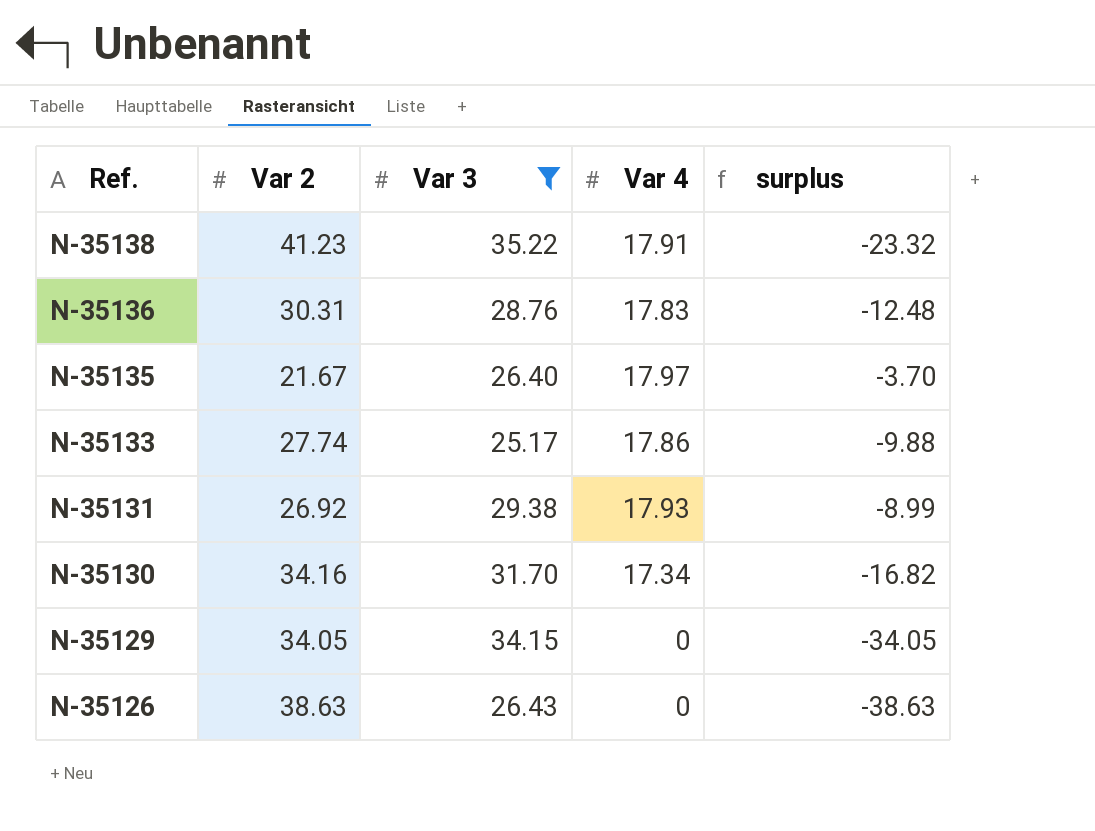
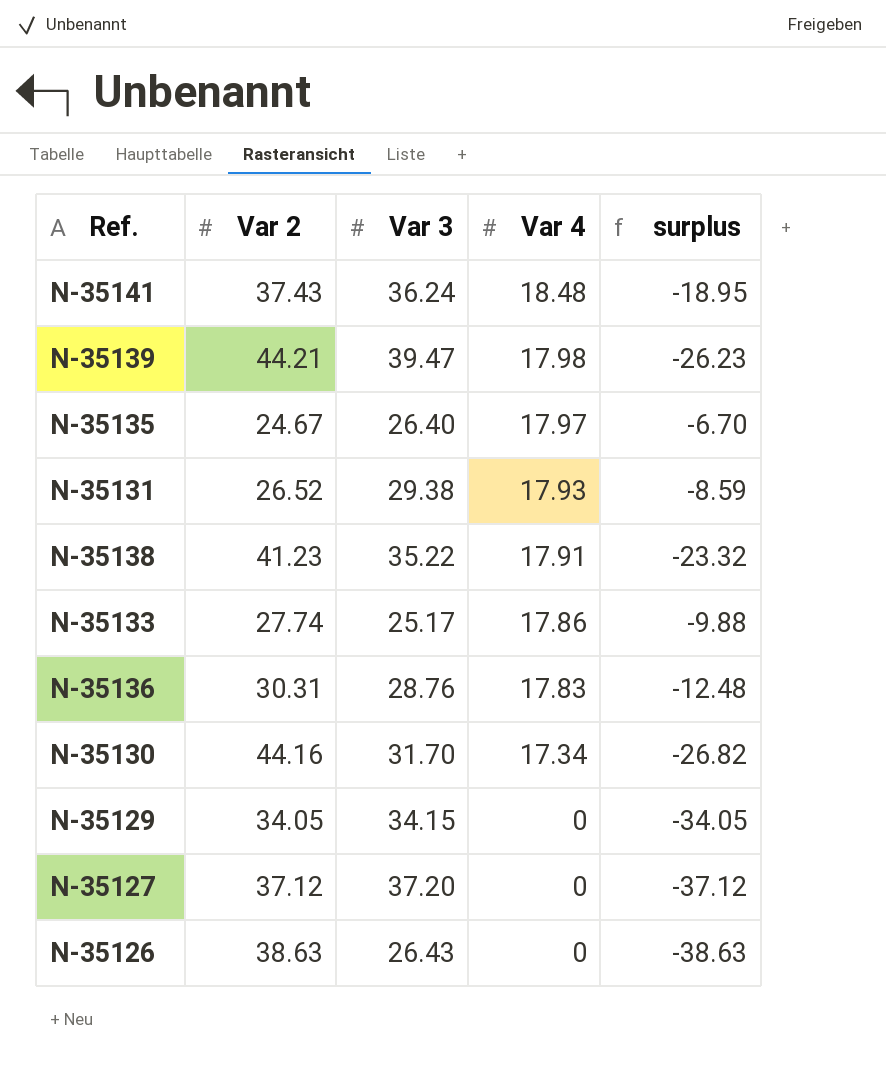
filter: Var 3 <= 35.22 -> none
row order: Ref. descending -> Var 4 descending
N-35135 | Var 2: 21.67 -> 24.67
N-35135 | surplus: -3.70 -> -6.70
N-35131 | Var 2: 26.92 -> 26.52
N-35131 | surplus: -8.99 -> -8.59
N-35130 | Var 2: 34.16 -> 44.16
N-35130 | surplus: -16.82 -> -26.82

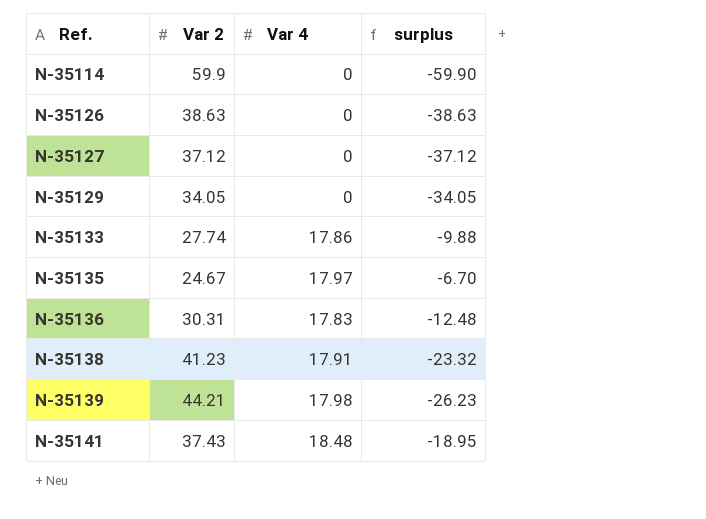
row order: Var 4 descending -> Ref. ascending
column Var 3 | position: 3 -> none
row N-35131: 26.52 | 29.38 | 17.93 | -8.59 -> none
row N-35130: 44.16 | 31.70 | 17.34 | -26.82 -> none
row N-35114: none -> 59.9 | 0 | -59.90

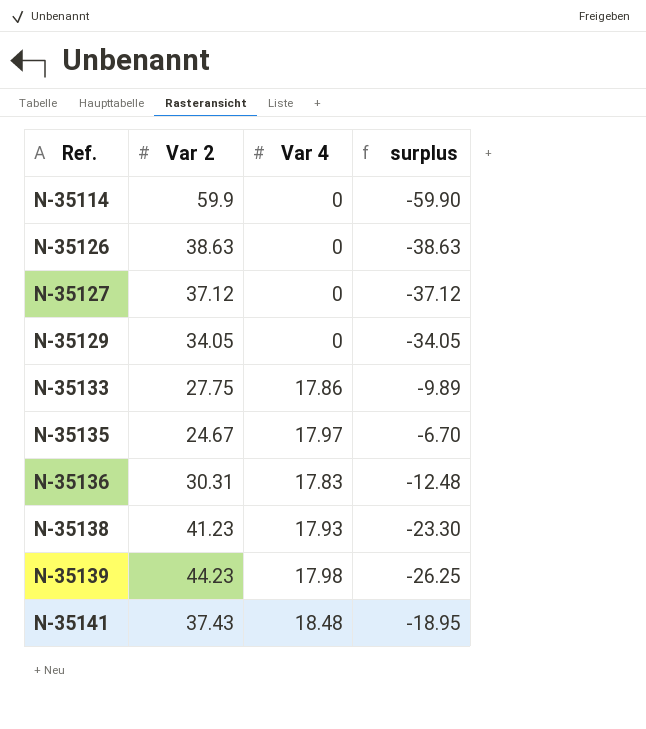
N-35133 | Var 2: 27.74 -> 27.75
N-35133 | surplus: -9.88 -> -9.89
N-35138 | Var 4: 17.91 -> 17.93
N-35138 | surplus: -23.32 -> -23.30
N-35139 | Var 2: 44.21 -> 44.23
N-35139 | surplus: -26.23 -> -26.25

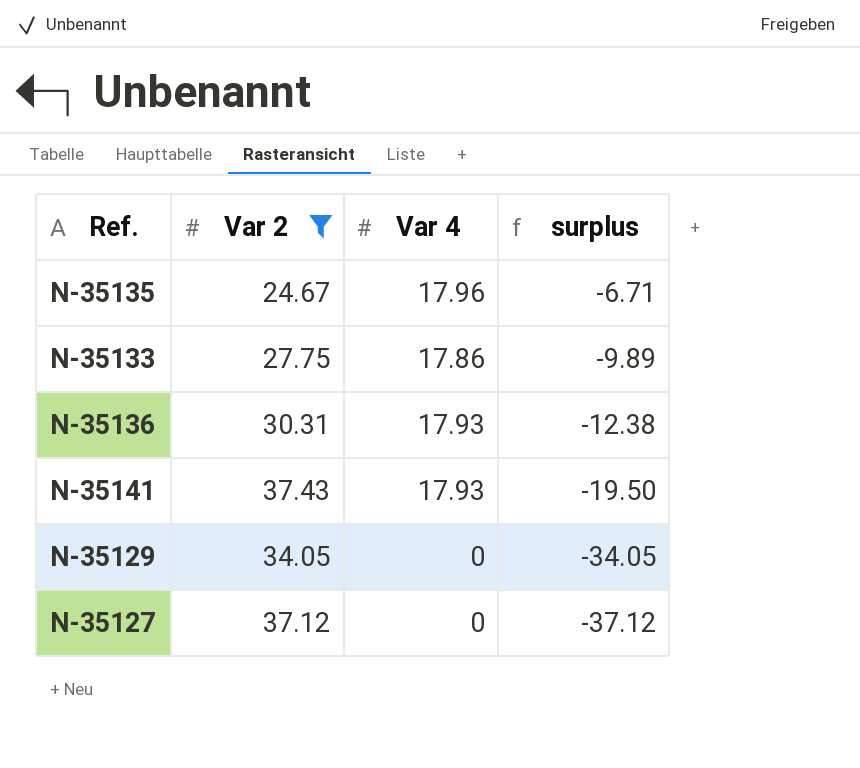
filter: none -> Var 2 <= 37.43
row order: Ref. ascending -> surplus descending
N-35135 | Var 4: 17.97 -> 17.96
N-35135 | surplus: -6.70 -> -6.71
N-35136 | Var 4: 17.83 -> 17.93
N-35136 | surplus: -12.48 -> -12.38
N-35141 | Var 4: 18.48 -> 17.93
N-35141 | surplus: -18.95 -> -19.50

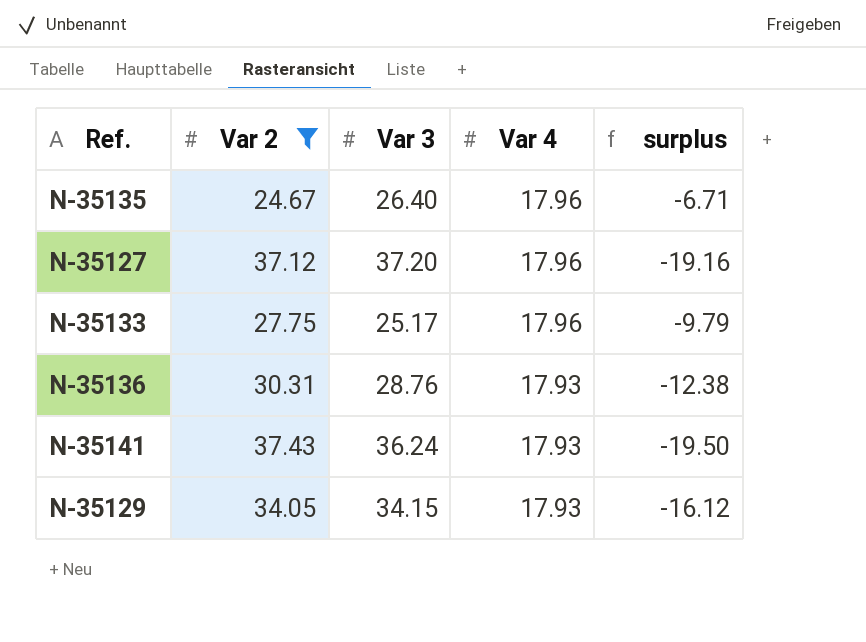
row order: surplus descending -> Var 4 descending
column Var 3 | position: none -> 3
N-35127 | Var 4: 0 -> 17.96
N-35127 | surplus: -37.12 -> -19.16
N-35133 | Var 4: 17.86 -> 17.96
N-35133 | surplus: -9.89 -> -9.79
N-35129 | Var 4: 0 -> 17.93
N-35129 | surplus: -34.05 -> -16.12

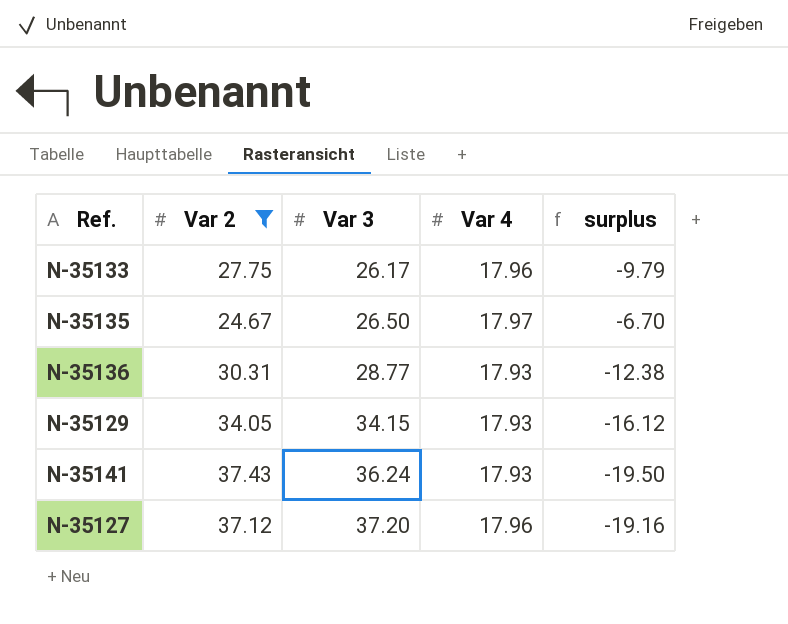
row order: Var 4 descending -> Var 3 ascending
N-35133 | Var 3: 25.17 -> 26.17
N-35135 | Var 3: 26.40 -> 26.50
N-35135 | Var 4: 17.96 -> 17.97
N-35135 | surplus: -6.71 -> -6.70
N-35136 | Var 3: 28.76 -> 28.77

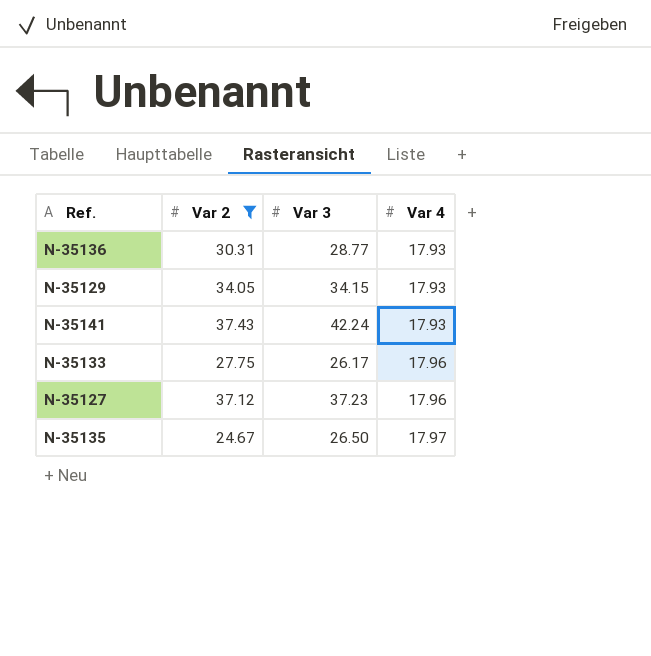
row order: Var 3 ascending -> Var 4 ascending
column surplus | formula: [Var 4] - [Var 2] -> none
N-35141 | Var 3: 36.24 -> 42.24
N-35127 | Var 3: 37.20 -> 37.23

